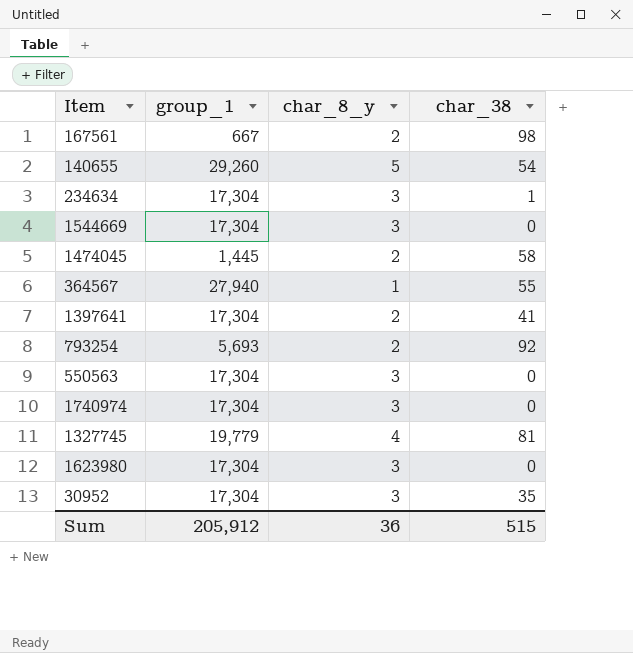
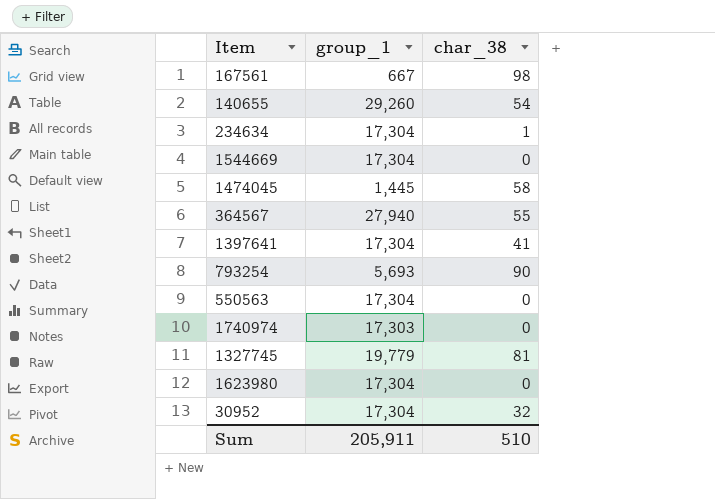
column char_8_y | position: 3 -> none
793254 | char_38: 92 -> 90
1740974 | group_1: 17,304 -> 17,303
30952 | char_38: 35 -> 32
Sum | group_1: 205,912 -> 205,911
Sum | char_38: 515 -> 510

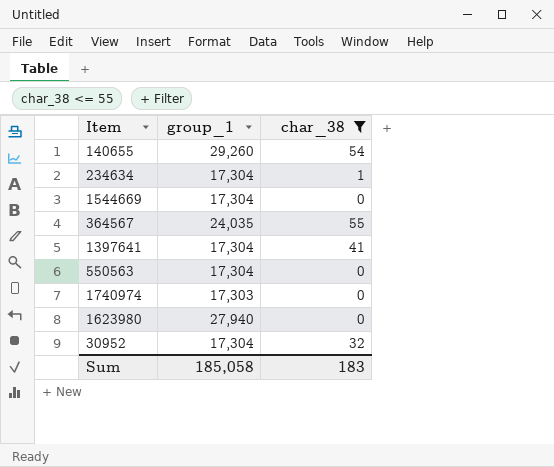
filter: none -> char_38 <= 55
364567 | group_1: 27,940 -> 24,035
1623980 | group_1: 17,304 -> 27,940
Sum | group_1: 205,911 -> 185,058
Sum | char_38: 510 -> 183

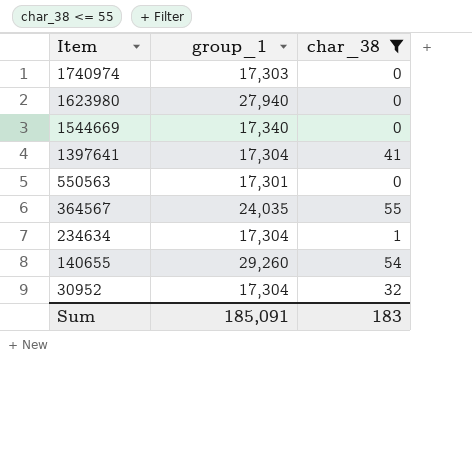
row order: none -> Item descending
1544669 | group_1: 17,304 -> 17,340
550563 | group_1: 17,304 -> 17,301
Sum | group_1: 185,058 -> 185,091

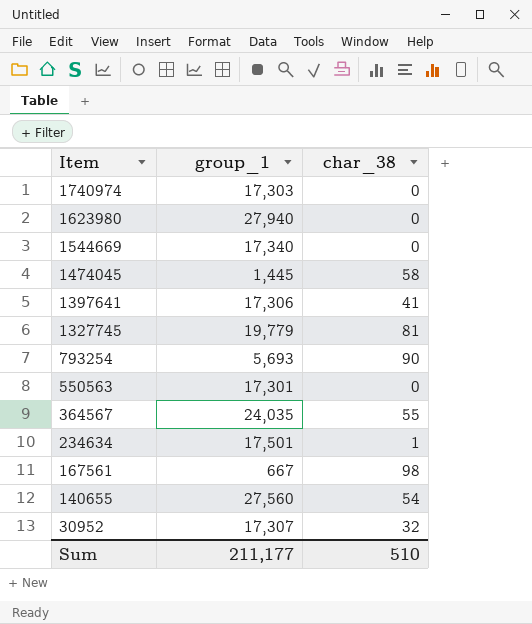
filter: char_38 <= 55 -> none
1397641 | group_1: 17,304 -> 17,306
234634 | group_1: 17,304 -> 17,501
140655 | group_1: 29,260 -> 27,560
30952 | group_1: 17,304 -> 17,307
Sum | group_1: 185,091 -> 211,177
Sum | char_38: 183 -> 510

